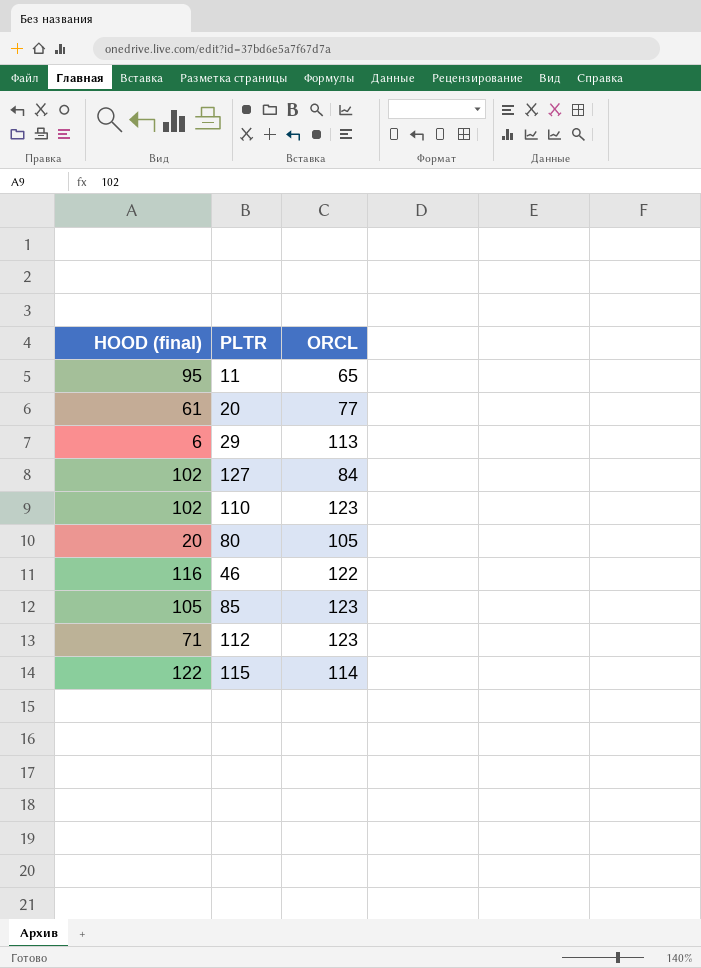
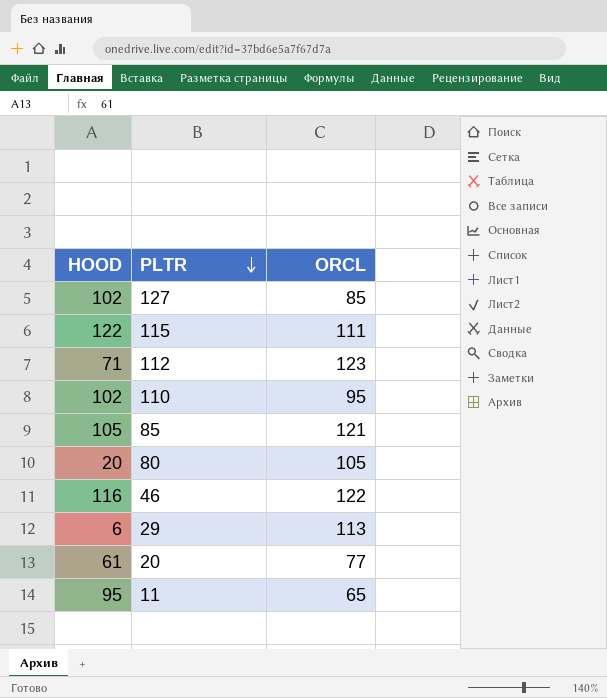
row order: none -> PLTR descending
column name: HOOD (final) -> HOOD
127 | ORCL: 84 -> 85
115 | ORCL: 114 -> 111
110 | ORCL: 123 -> 95
85 | ORCL: 123 -> 121

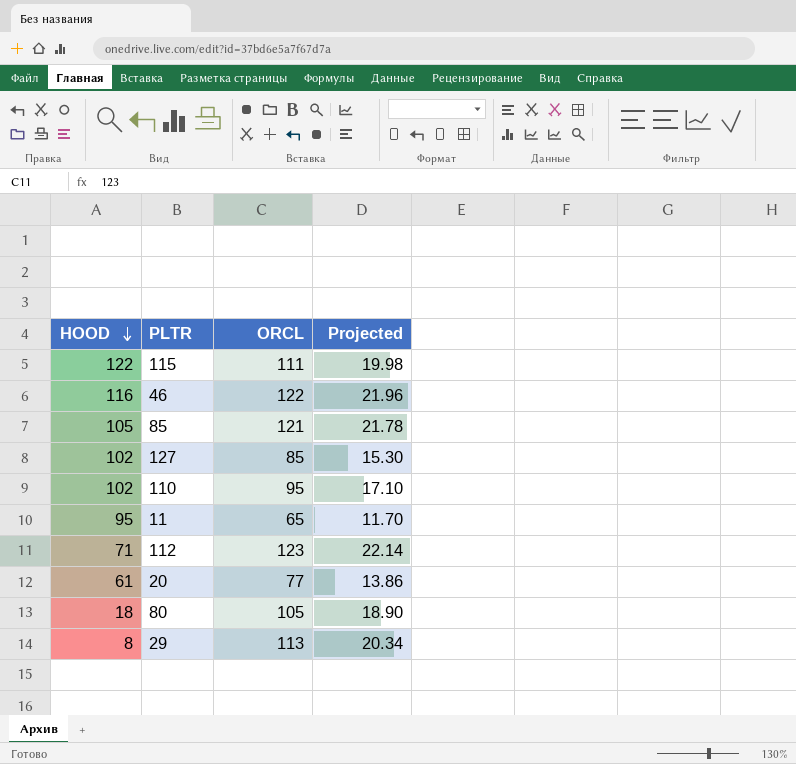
row order: PLTR descending -> HOOD descending
column Projected | formula: none -> [ORCL] * 0.18
80 | HOOD: 20 -> 18
29 | HOOD: 6 -> 8

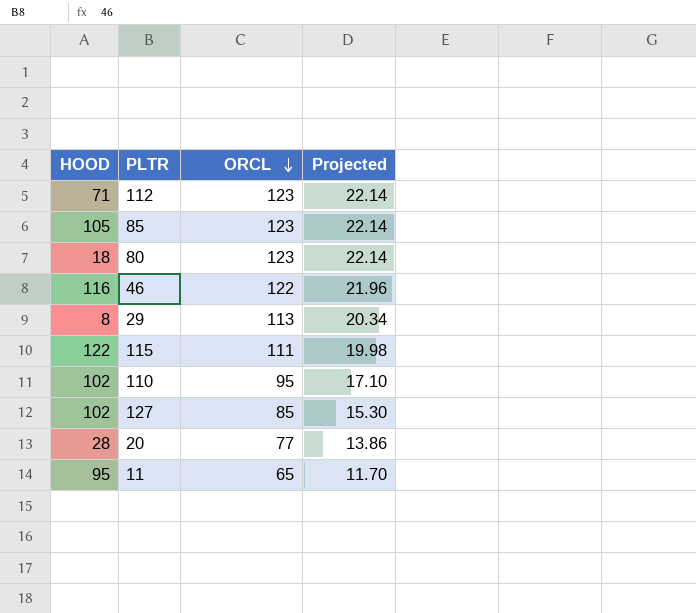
row order: HOOD descending -> ORCL descending
85 | ORCL: 121 -> 123
85 | Projected: 21.78 -> 22.14
80 | ORCL: 105 -> 123
80 | Projected: 18.90 -> 22.14
20 | HOOD: 61 -> 28

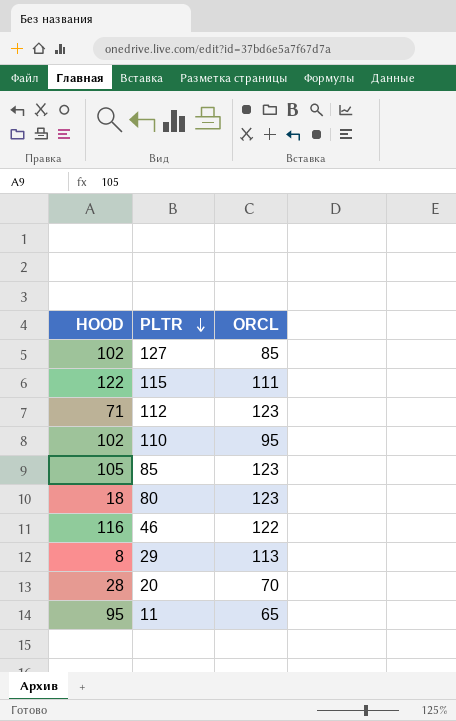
row order: ORCL descending -> PLTR descending
column Projected | formula: [ORCL] * 0.18 -> none
20 | ORCL: 77 -> 70

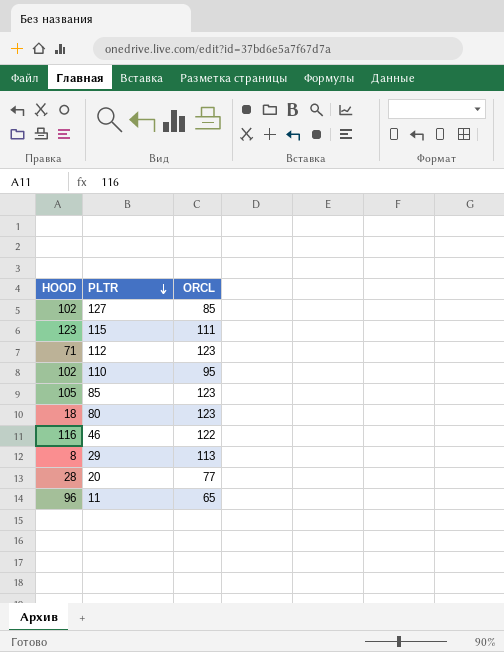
115 | HOOD: 122 -> 123
20 | ORCL: 70 -> 77
11 | HOOD: 95 -> 96

